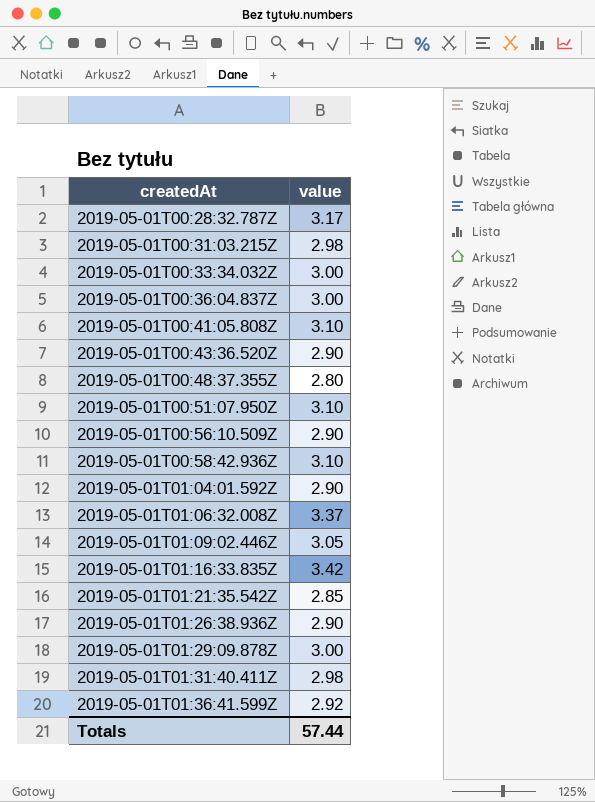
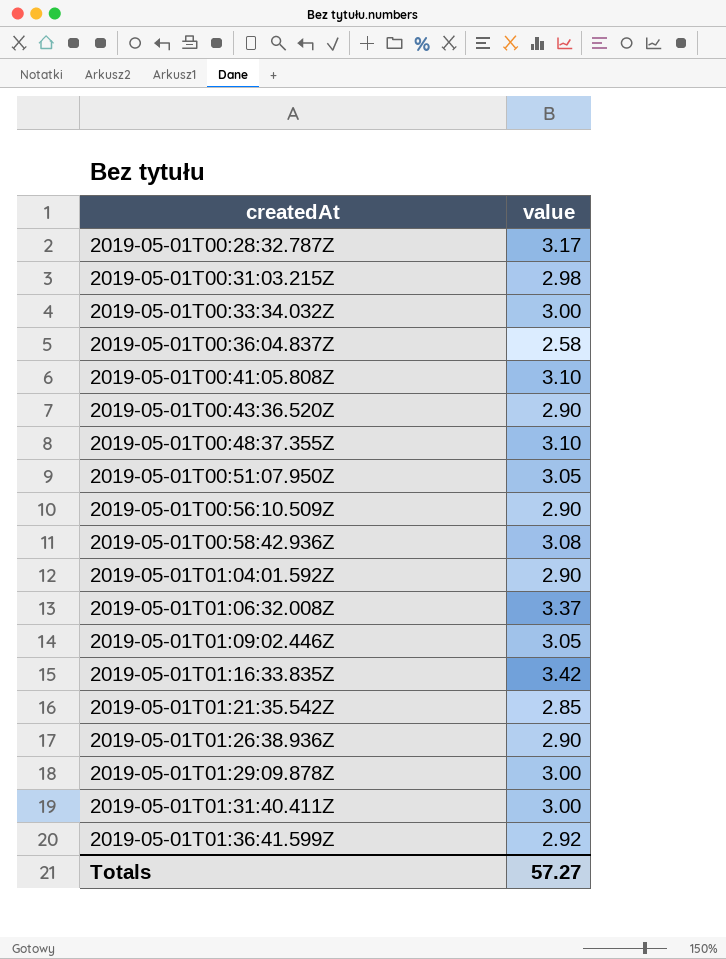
2019-05-01T00:36:04.837Z | value: 3.00 -> 2.58
2019-05-01T00:48:37.355Z | value: 2.80 -> 3.10
2019-05-01T00:51:07.950Z | value: 3.10 -> 3.05
2019-05-01T00:58:42.936Z | value: 3.10 -> 3.08
2019-05-01T01:31:40.411Z | value: 2.98 -> 3.00
Totals | value: 57.44 -> 57.27

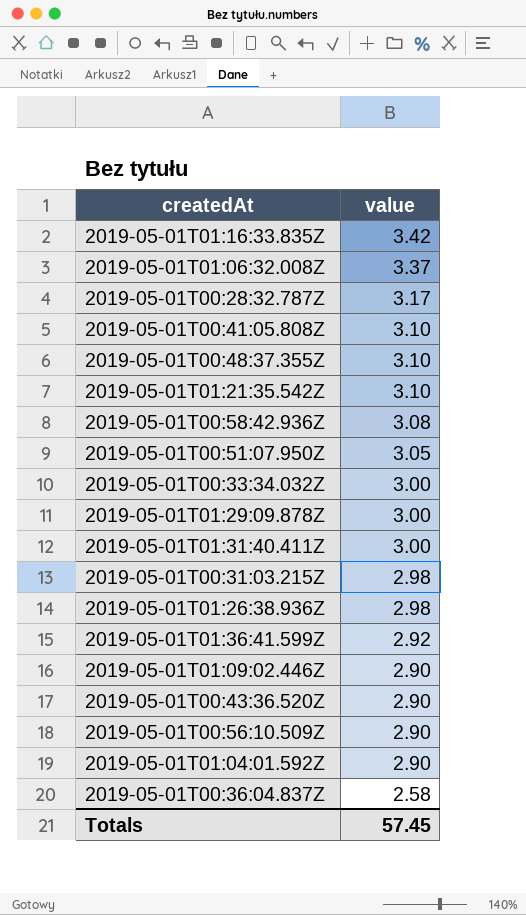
row order: createdAt ascending -> value descending
2019-05-01T01:21:35.542Z | value: 2.85 -> 3.10
2019-05-01T01:26:38.936Z | value: 2.90 -> 2.98
2019-05-01T01:09:02.446Z | value: 3.05 -> 2.90
Totals | value: 57.27 -> 57.45

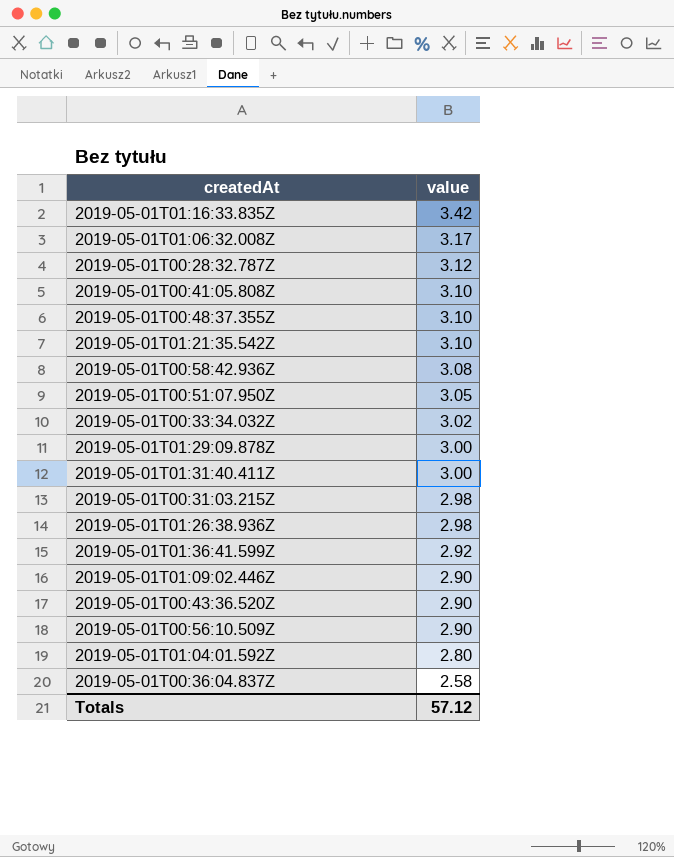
2019-05-01T01:06:32.008Z | value: 3.37 -> 3.17
2019-05-01T00:28:32.787Z | value: 3.17 -> 3.12
2019-05-01T00:33:34.032Z | value: 3.00 -> 3.02
2019-05-01T01:04:01.592Z | value: 2.90 -> 2.80
Totals | value: 57.45 -> 57.12

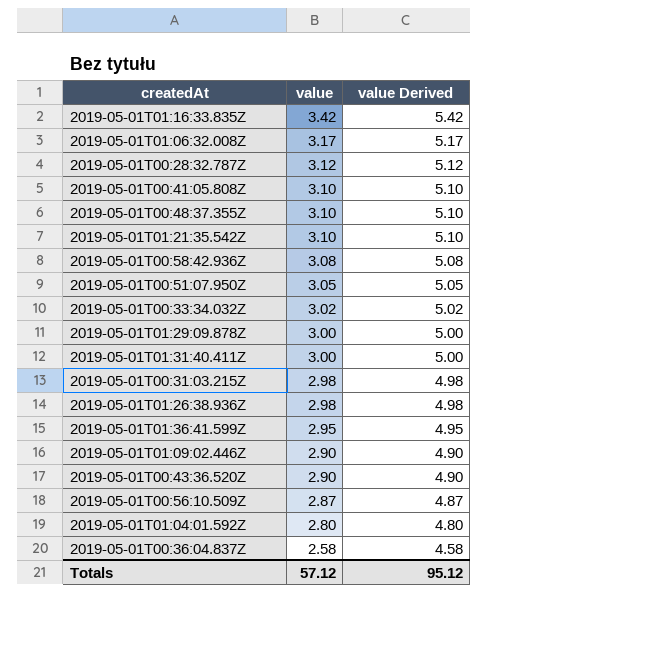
column value Derived | formula: none -> [value] + 2
2019-05-01T01:36:41.599Z | value: 2.92 -> 2.95
2019-05-01T00:56:10.509Z | value: 2.90 -> 2.87

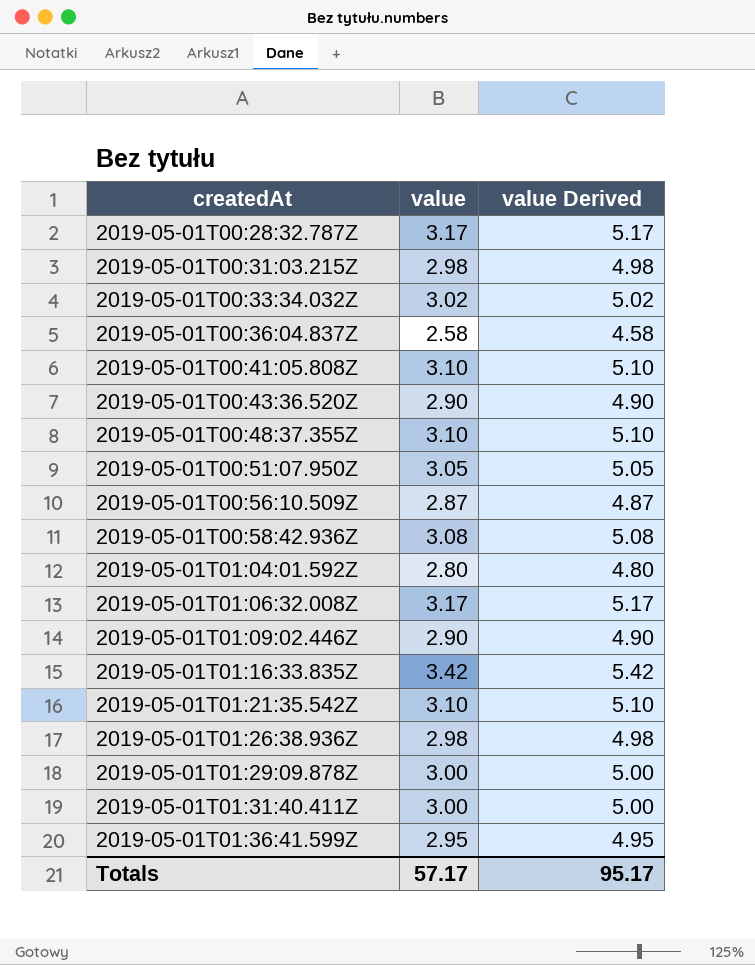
row order: value descending -> createdAt ascending
2019-05-01T00:28:32.787Z | value: 3.12 -> 3.17
2019-05-01T00:28:32.787Z | value Derived: 5.12 -> 5.17
Totals | value: 57.12 -> 57.17
Totals | value Derived: 95.12 -> 95.17

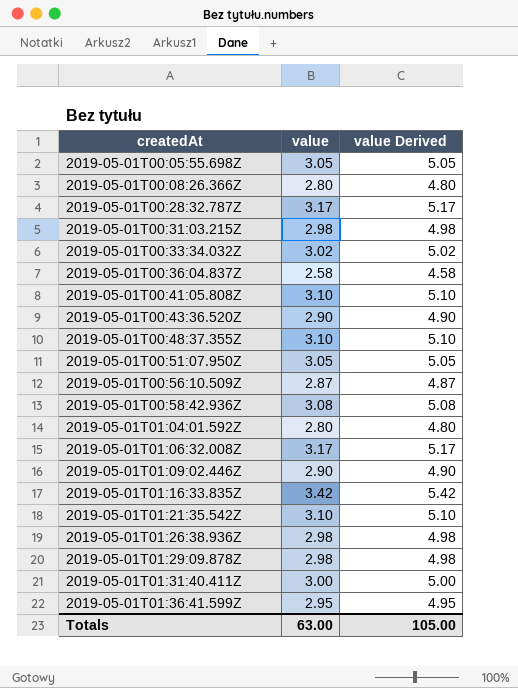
row 2019-05-01T00:05:55.698Z: none -> 3.05 | 5.05
row 2019-05-01T00:08:26.366Z: none -> 2.80 | 4.80
2019-05-01T01:29:09.878Z | value: 3.00 -> 2.98
2019-05-01T01:29:09.878Z | value Derived: 5.00 -> 4.98
Totals | value: 57.17 -> 63.00
Totals | value Derived: 95.17 -> 105.00

